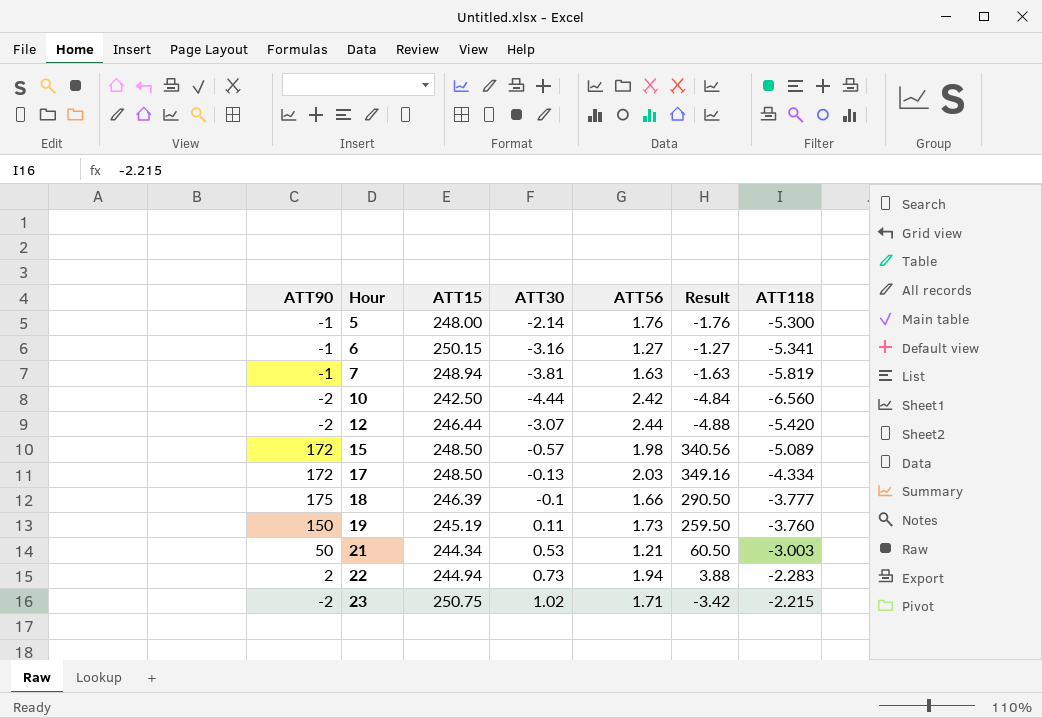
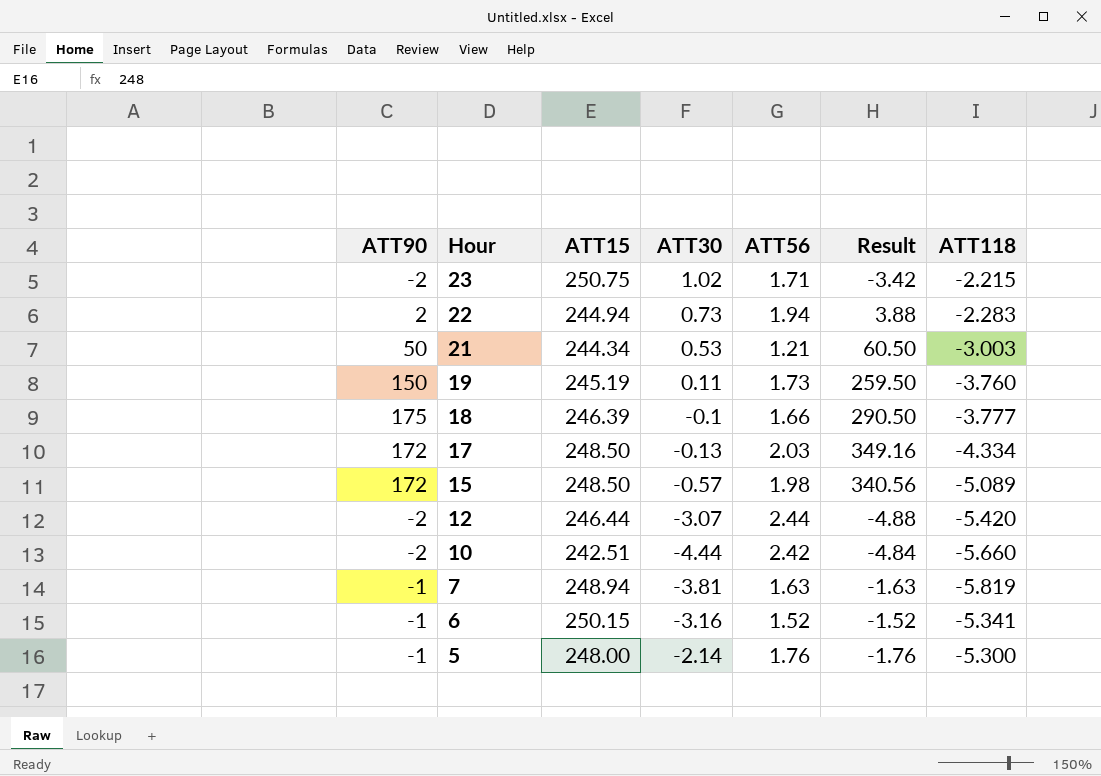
row order: Hour ascending -> Hour descending
10 | ATT15: 242.50 -> 242.51
10 | ATT118: -6.560 -> -5.660
6 | ATT56: 1.27 -> 1.52
6 | Result: -1.27 -> -1.52

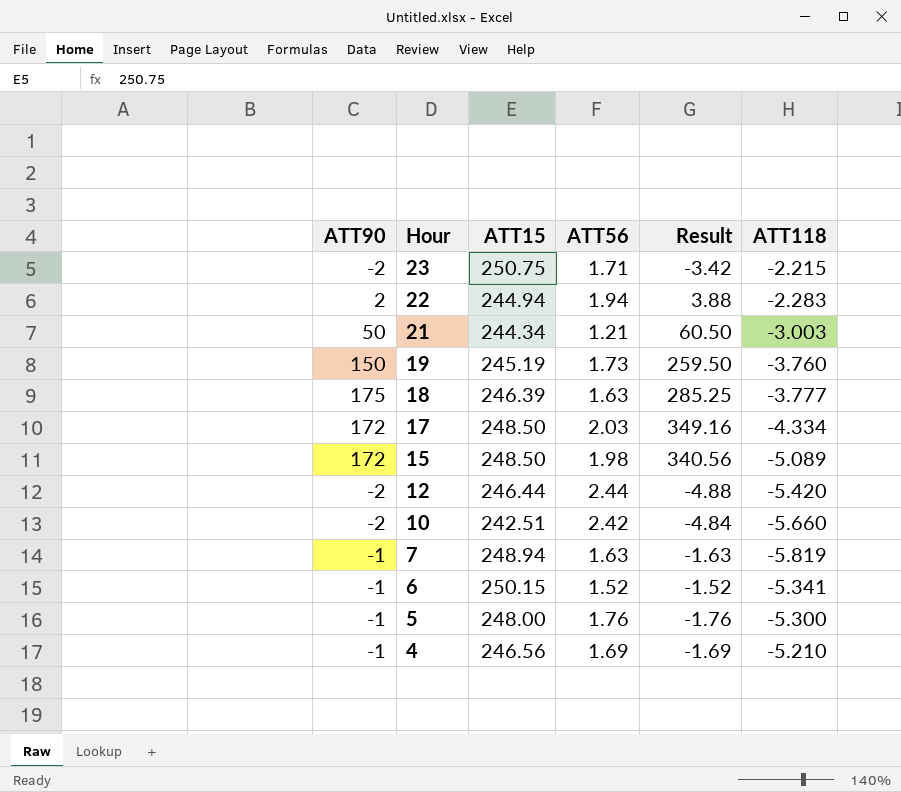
column ATT30 | position: 4 -> none
18 | ATT56: 1.66 -> 1.63
18 | Result: 290.50 -> 285.25
row 4: none -> -1 | 246.56 | 1.69 | -1.69 | -5.210

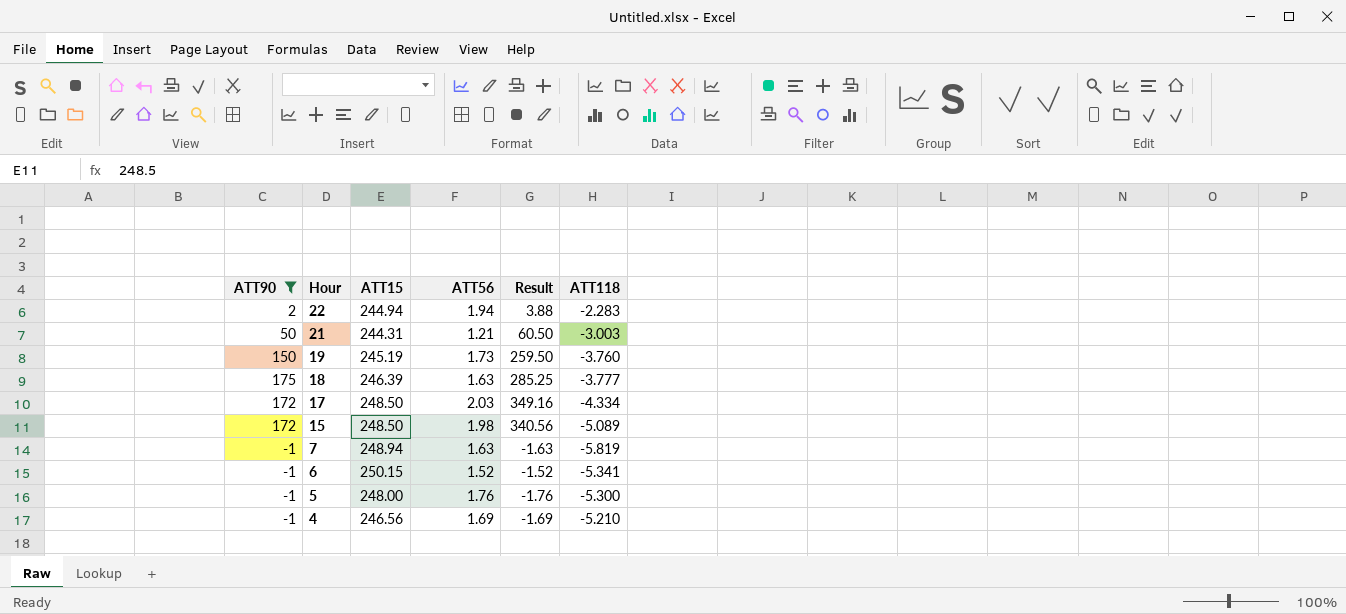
filter: none -> ATT90 != -2
21 | ATT15: 244.34 -> 244.31

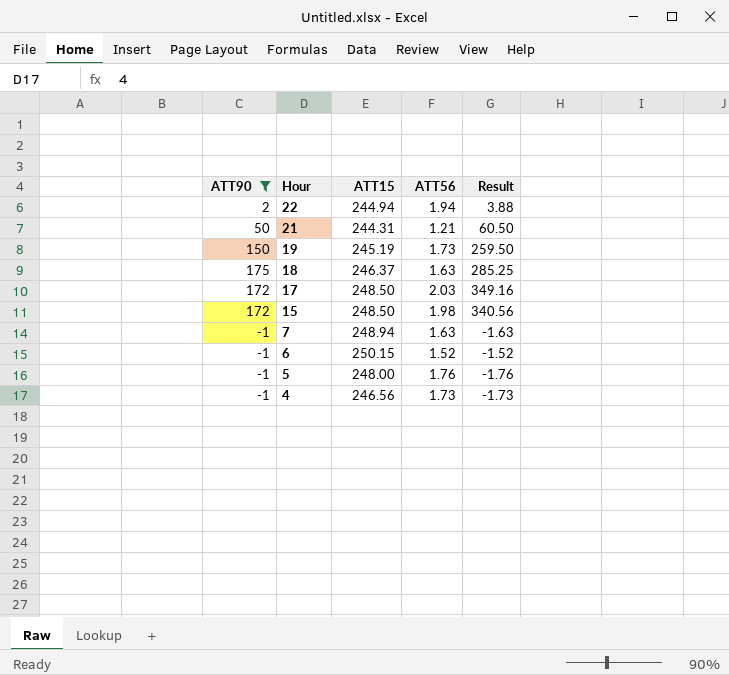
column ATT118 | position: 6 -> none
18 | ATT15: 246.39 -> 246.37
4 | ATT56: 1.69 -> 1.73
4 | Result: -1.69 -> -1.73

